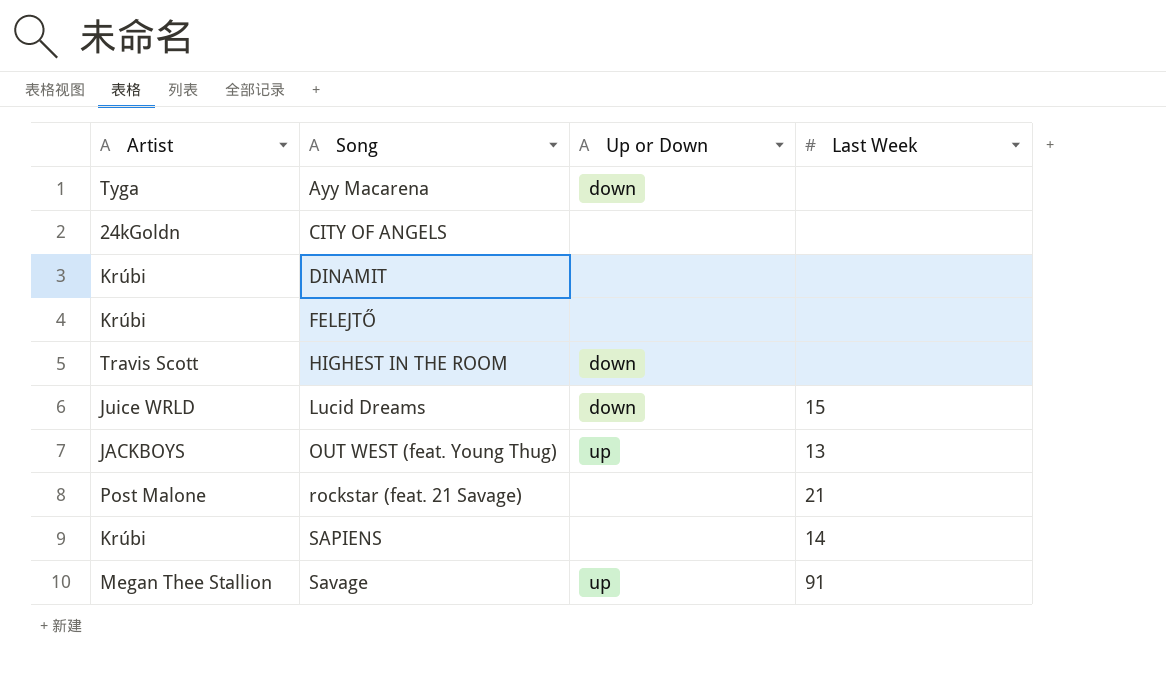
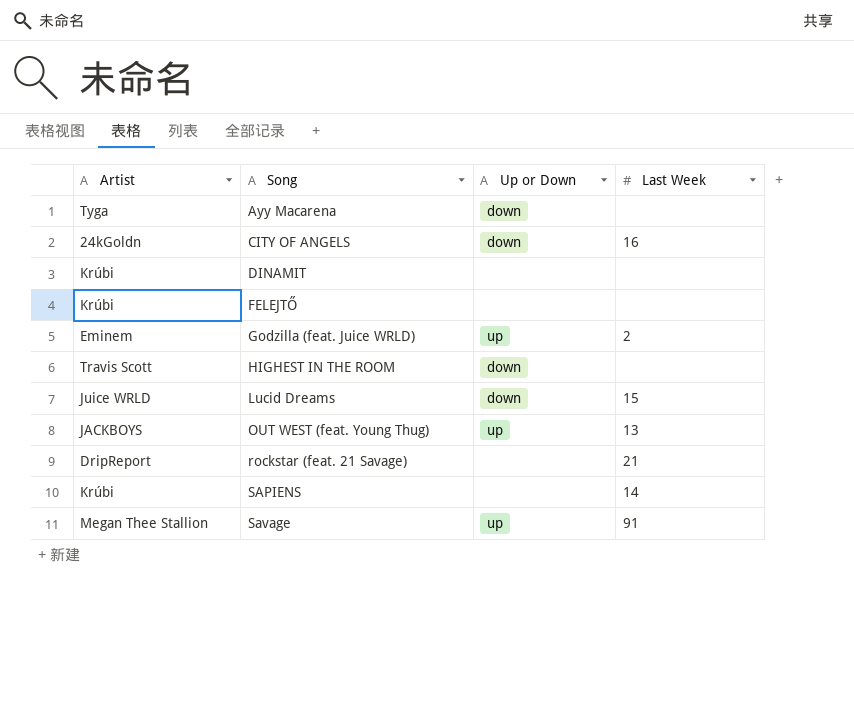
CITY OF ANGELS | Up or Down: none -> down
CITY OF ANGELS | Last Week: none -> 16
row Godzilla (feat. Juice WRLD): none -> Eminem | up | 2
rockstar (feat. 21 Savage) | Artist: Post Malone -> DripReport

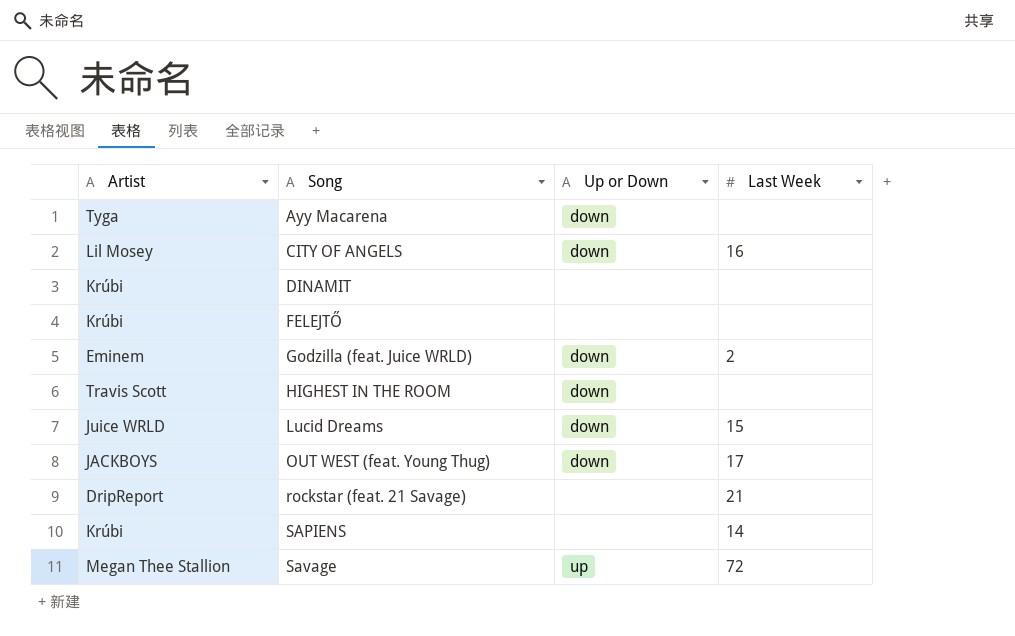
CITY OF ANGELS | Artist: 24kGoldn -> Lil Mosey
Godzilla (feat. Juice WRLD) | Up or Down: up -> down
OUT WEST (feat. Young Thug) | Up or Down: up -> down
OUT WEST (feat. Young Thug) | Last Week: 13 -> 17
Savage | Last Week: 91 -> 72

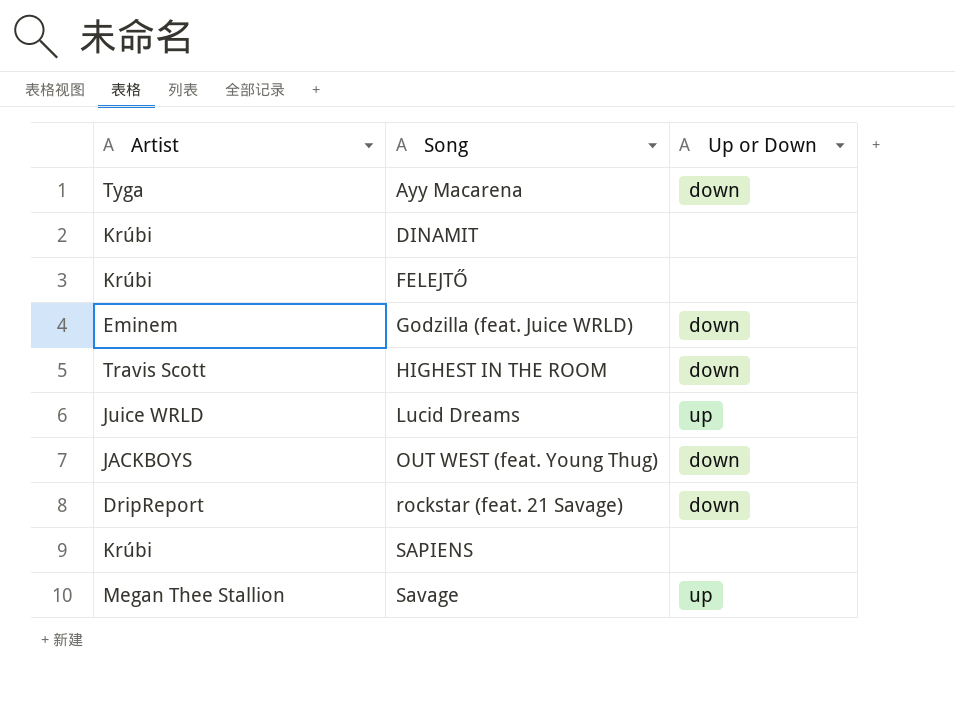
column Last Week | position: 4 -> none
row CITY OF ANGELS: Lil Mosey | down | 16 -> none
Lucid Dreams | Up or Down: down -> up
rockstar (feat. 21 Savage) | Up or Down: none -> down

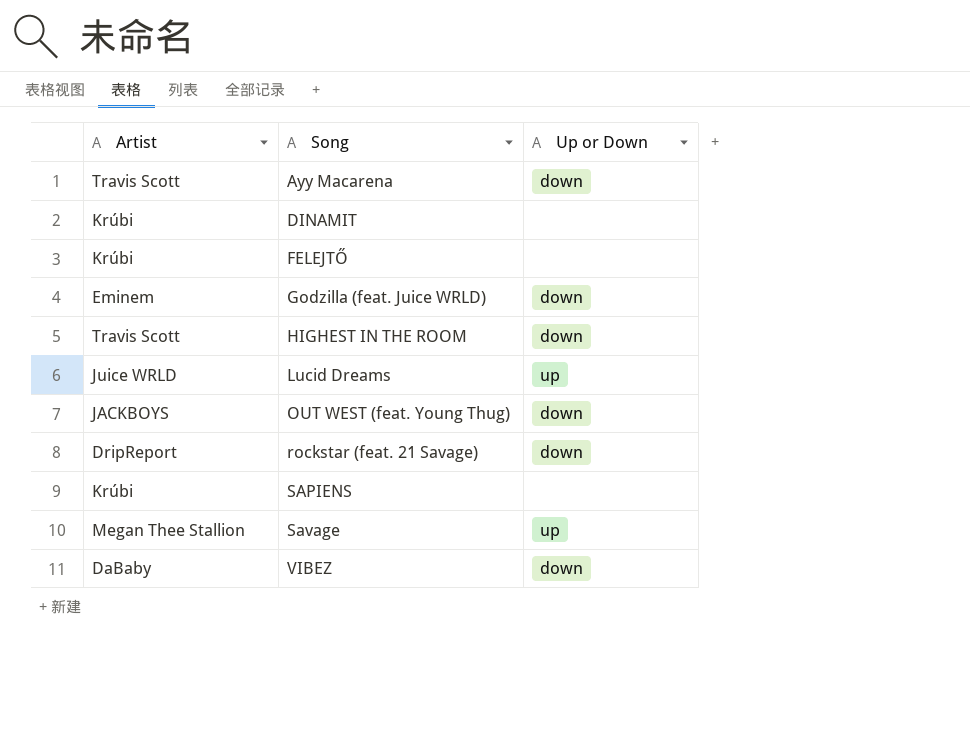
Ayy Macarena | Artist: Tyga -> Travis Scott
row VIBEZ: none -> DaBaby | down

